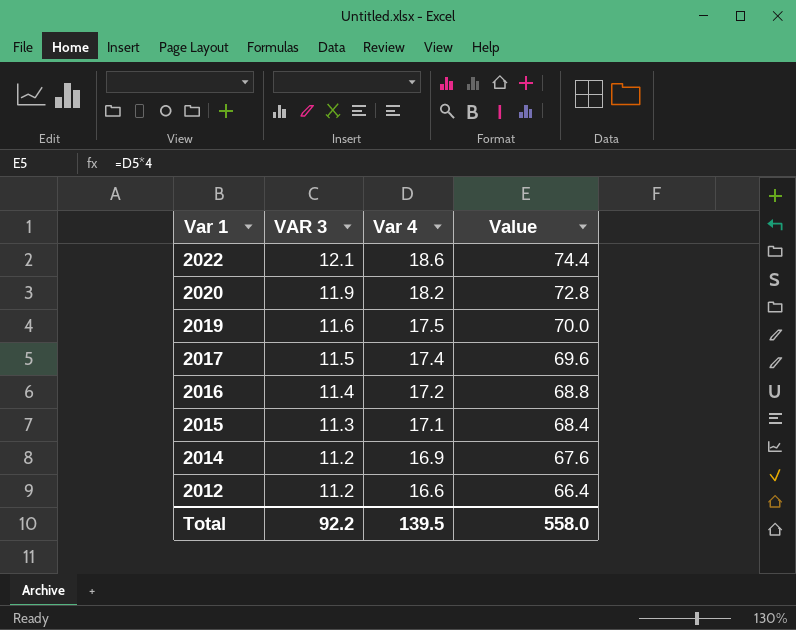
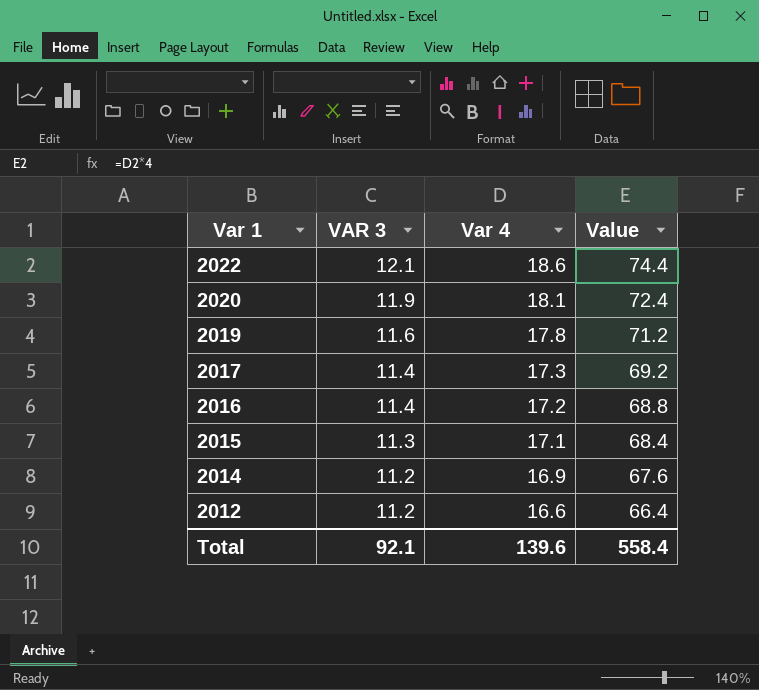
2020 | Var 4: 18.2 -> 18.1
2020 | Value: 72.8 -> 72.4
2019 | Var 4: 17.5 -> 17.8
2019 | Value: 70.0 -> 71.2
2017 | VAR 3: 11.5 -> 11.4
2017 | Var 4: 17.4 -> 17.3
2017 | Value: 69.6 -> 69.2
Total | VAR 3: 92.2 -> 92.1
Total | Var 4: 139.5 -> 139.6
Total | Value: 558.0 -> 558.4

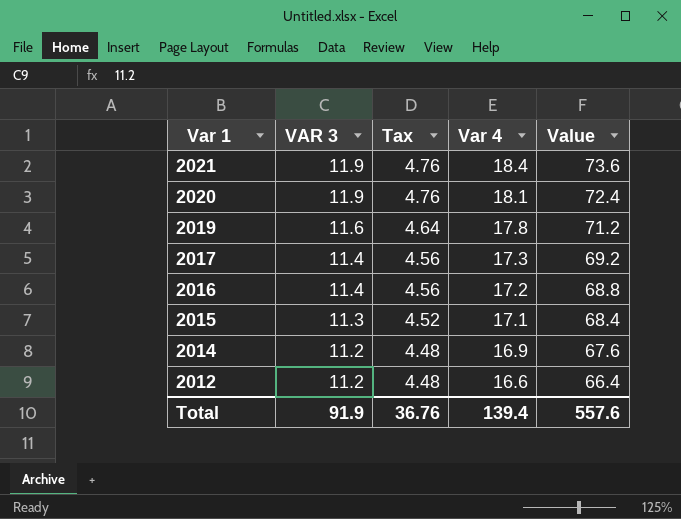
column Tax | formula: none -> [VAR 3] * 0.4
row 2022: 12.1 | 18.6 | 74.4 -> none
row 2021: none -> 11.9 | 4.76 | 18.4 | 73.6
Total | VAR 3: 92.1 -> 91.9
Total | Var 4: 139.6 -> 139.4
Total | Value: 558.4 -> 557.6

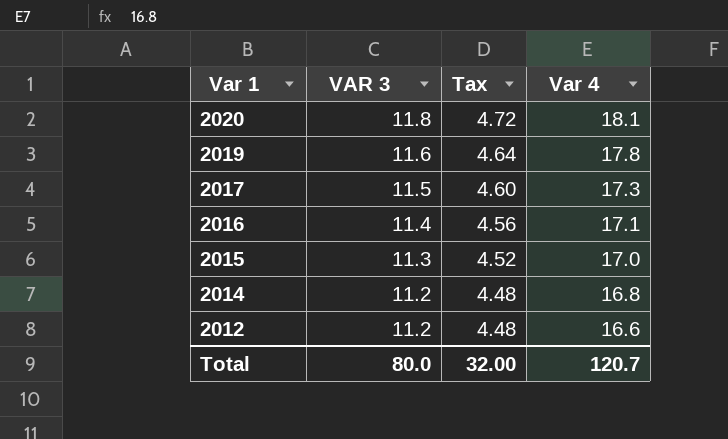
column Value | formula: [Var 4] * 4 -> none
row 2021: 11.9 | 4.76 | 18.4 | 73.6 -> none
2020 | VAR 3: 11.9 -> 11.8
2020 | Tax: 4.76 -> 4.72
2017 | VAR 3: 11.4 -> 11.5
2017 | Tax: 4.56 -> 4.60
2016 | Var 4: 17.2 -> 17.1
2015 | Var 4: 17.1 -> 17.0
2014 | Var 4: 16.9 -> 16.8
Total | VAR 3: 91.9 -> 80.0
Total | Tax: 36.76 -> 32.00
Total | Var 4: 139.4 -> 120.7

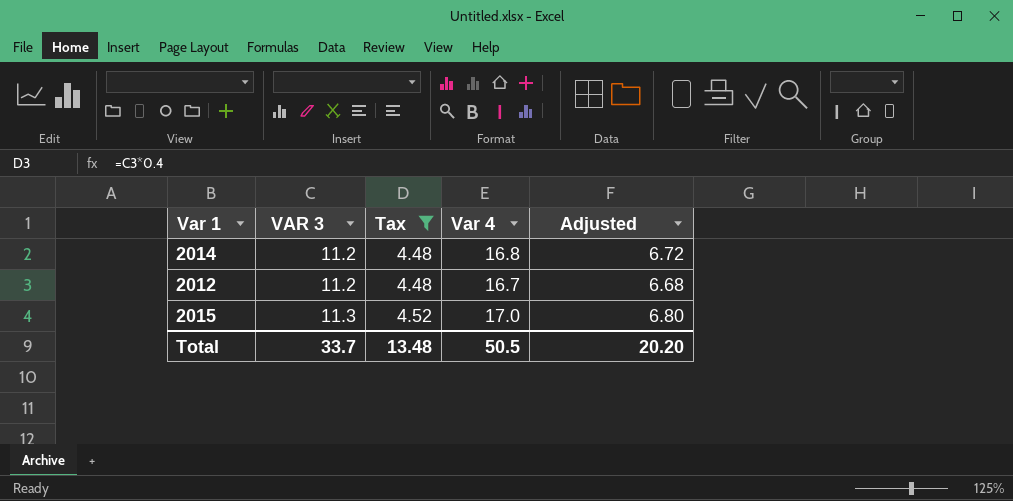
filter: none -> Tax <= 4.52
row order: Var 1 descending -> VAR 3 ascending
column Adjusted | formula: none -> [Var 4] * 0.4
2012 | Var 4: 16.6 -> 16.7
Total | VAR 3: 80.0 -> 33.7
Total | Tax: 32.00 -> 13.48
Total | Var 4: 120.7 -> 50.5

